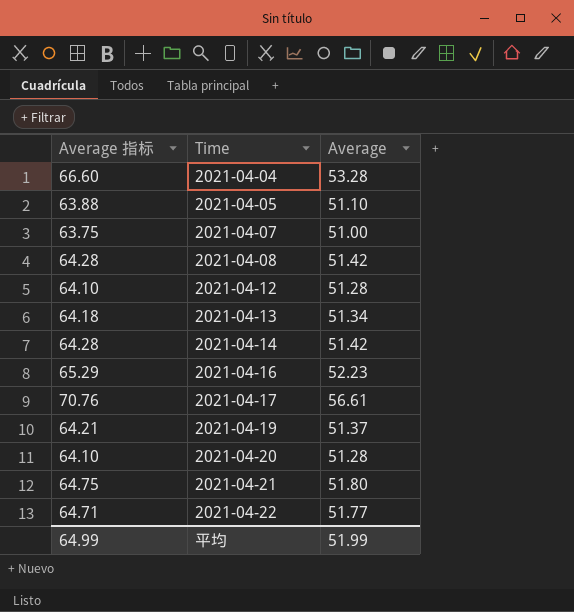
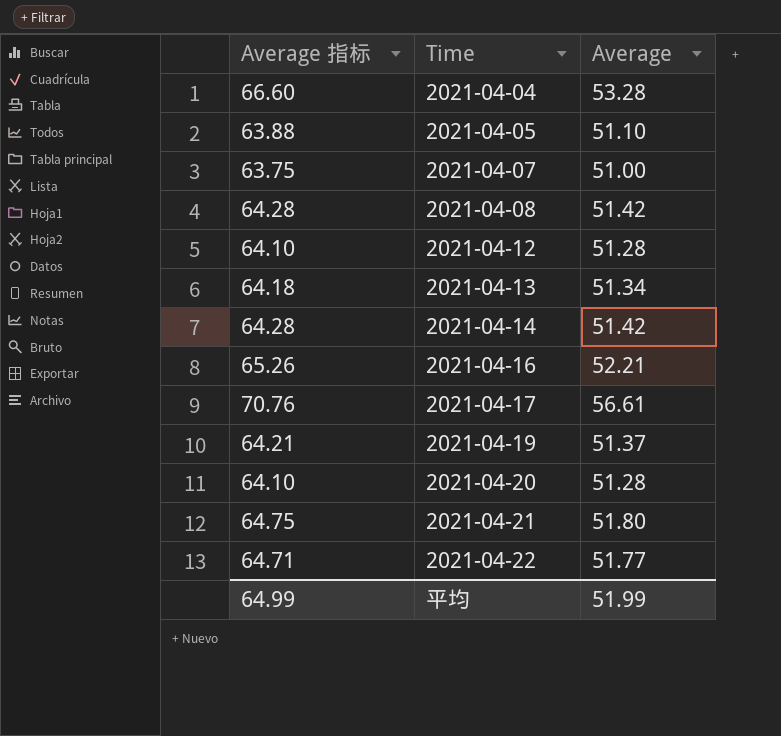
2021-04-16 | Average 指标: 65.29 -> 65.26
2021-04-16 | Average: 52.23 -> 52.21

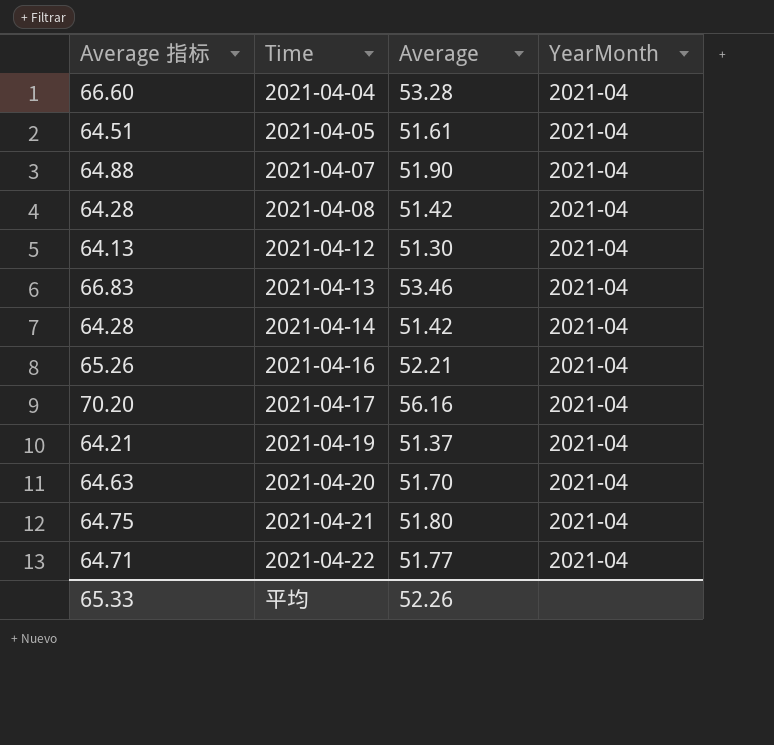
column YearMonth | position: none -> 4
2021-04-05 | Average 指标: 63.88 -> 64.51
2021-04-05 | Average: 51.10 -> 51.61
2021-04-07 | Average 指标: 63.75 -> 64.88
2021-04-07 | Average: 51.00 -> 51.90
2021-04-12 | Average 指标: 64.10 -> 64.13
2021-04-12 | Average: 51.28 -> 51.30
2021-04-13 | Average 指标: 64.18 -> 66.83
2021-04-13 | Average: 51.34 -> 53.46
2021-04-17 | Average 指标: 70.76 -> 70.20
2021-04-17 | Average: 56.61 -> 56.16
2021-04-20 | Average 指标: 64.10 -> 64.63
2021-04-20 | Average: 51.28 -> 51.70
平均 | Average 指标: 64.99 -> 65.33
平均 | Average: 51.99 -> 52.26

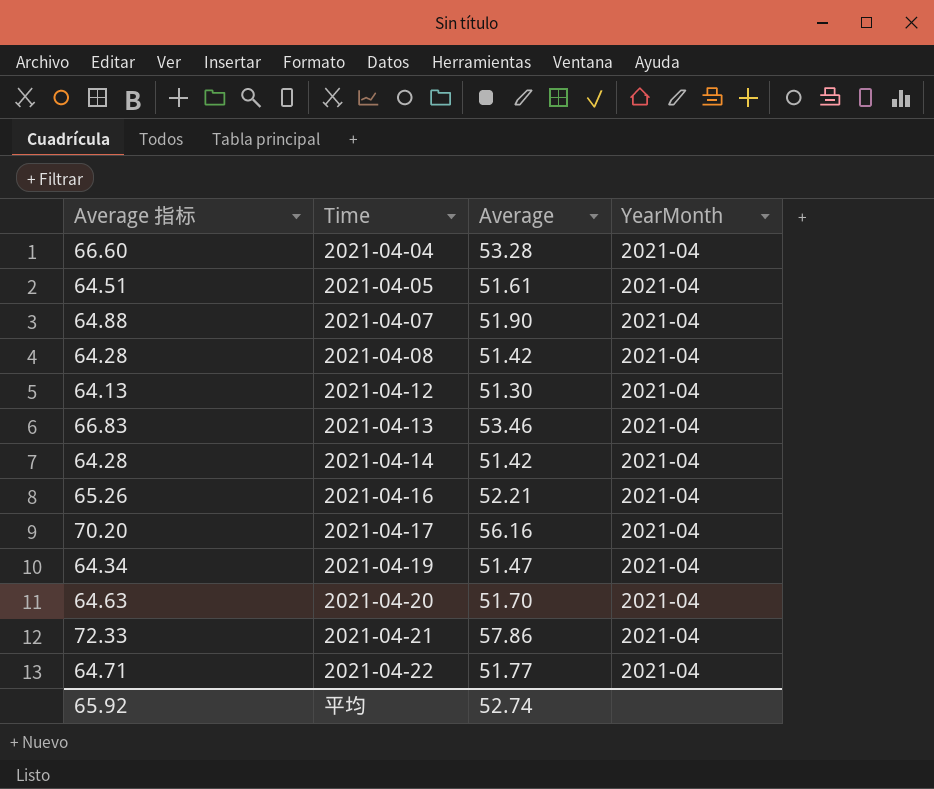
2021-04-19 | Average 指标: 64.21 -> 64.34
2021-04-19 | Average: 51.37 -> 51.47
2021-04-21 | Average 指标: 64.75 -> 72.33
2021-04-21 | Average: 51.80 -> 57.86
平均 | Average 指标: 65.33 -> 65.92
平均 | Average: 52.26 -> 52.74

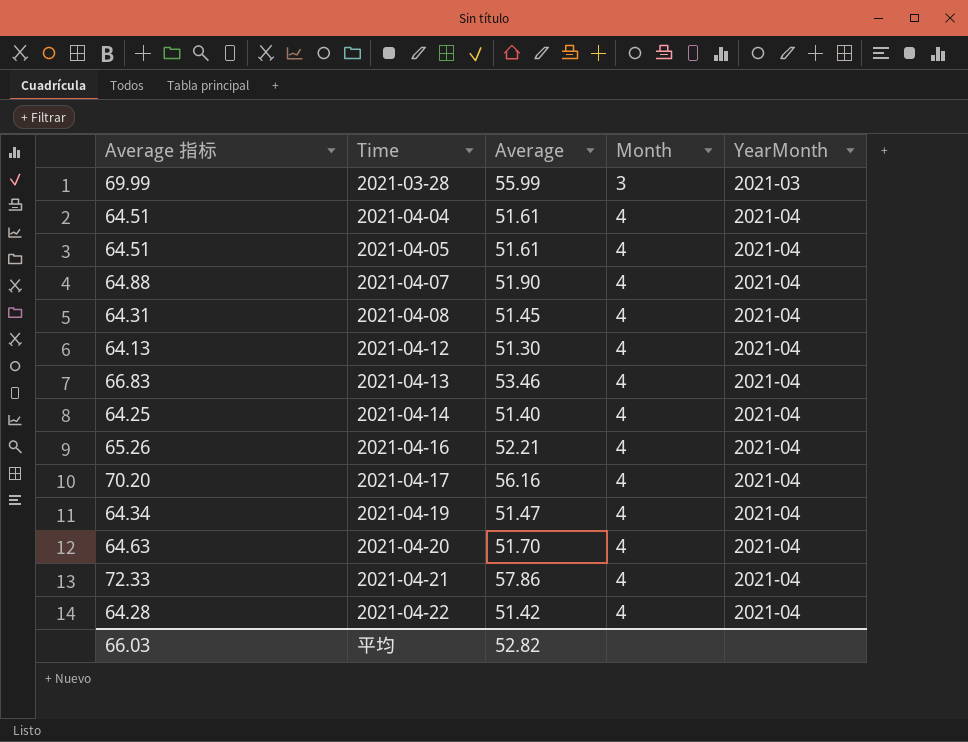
column Month | position: none -> 4
row 2021-03-28: none -> 69.99 | 55.99 | 3 | 2021-03
2021-04-04 | Average 指标: 66.60 -> 64.51
2021-04-04 | Average: 53.28 -> 51.61
2021-04-08 | Average 指标: 64.28 -> 64.31
2021-04-08 | Average: 51.42 -> 51.45
2021-04-14 | Average 指标: 64.28 -> 64.25
2021-04-14 | Average: 51.42 -> 51.40
2021-04-22 | Average 指标: 64.71 -> 64.28
2021-04-22 | Average: 51.77 -> 51.42
平均 | Average 指标: 65.92 -> 66.03
平均 | Average: 52.74 -> 52.82

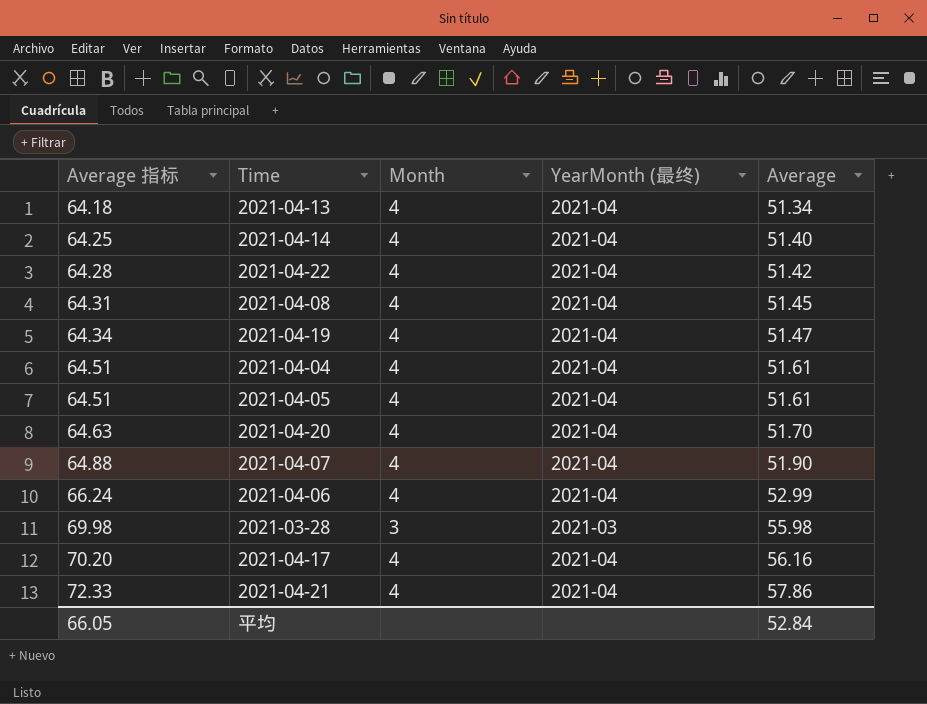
row order: Time ascending -> Average 指标 ascending
column name: YearMonth -> YearMonth (最终)
column Average | position: 3 -> 5
row 2021-04-12: 64.13 | 51.30 | 4 | 2021-04 -> none
row 2021-04-16: 65.26 | 52.21 | 4 | 2021-04 -> none
2021-04-13 | Average 指标: 66.83 -> 64.18
2021-04-13 | Average: 53.46 -> 51.34
row 2021-04-06: none -> 66.24 | 4 | 2021-04 | 52.99
2021-03-28 | Average 指标: 69.99 -> 69.98
2021-03-28 | Average: 55.99 -> 55.98
平均 | Average 指标: 66.03 -> 66.05
平均 | Average: 52.82 -> 52.84

